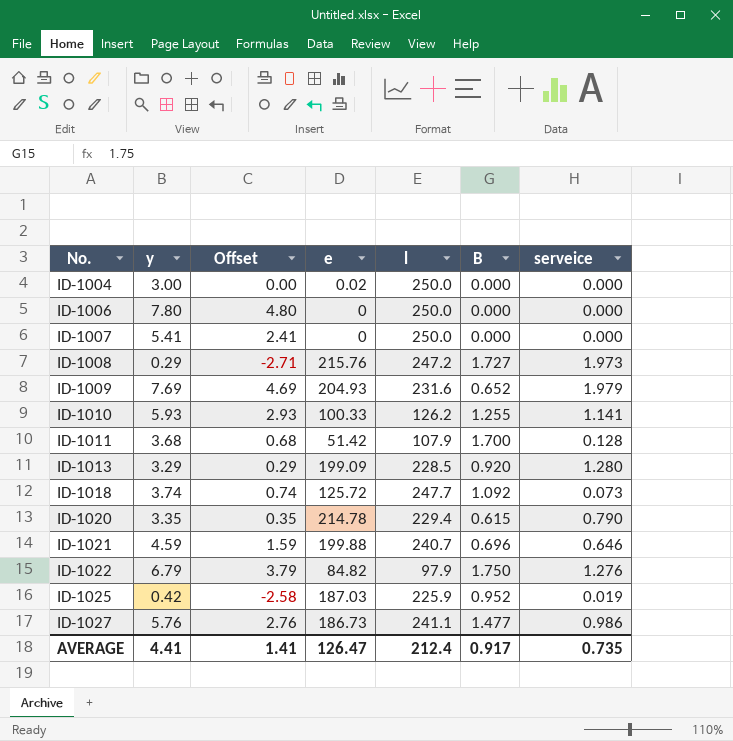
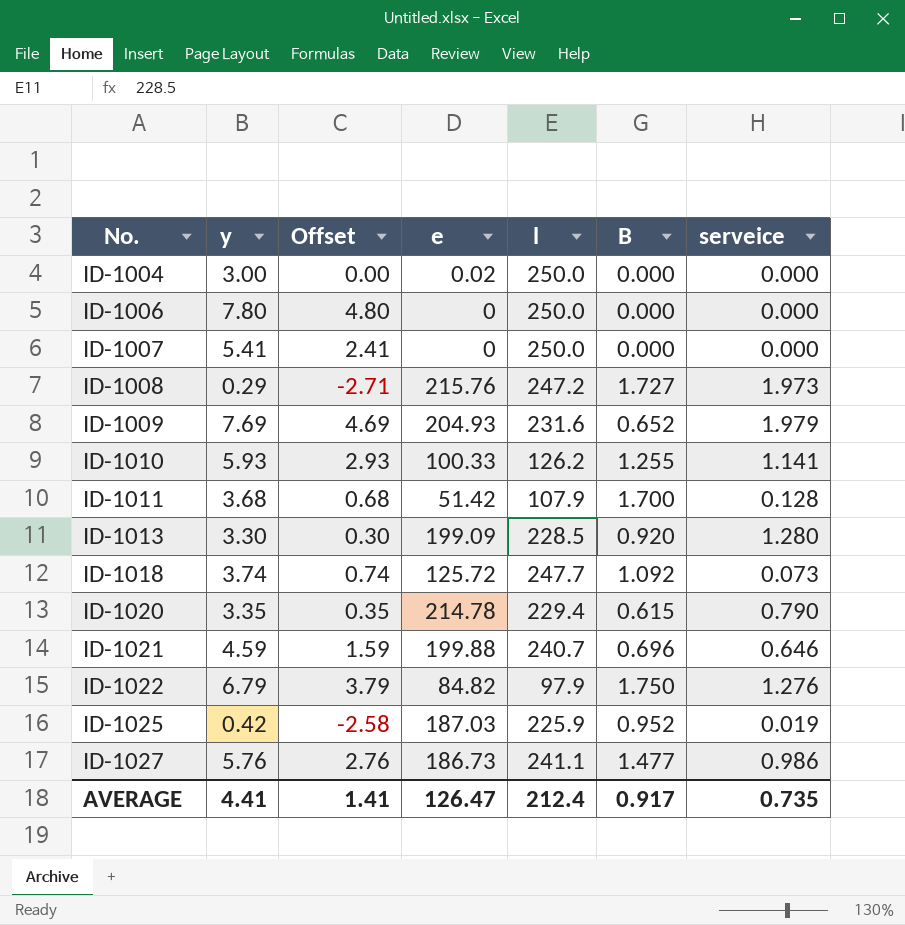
ID-1013 | y: 3.29 -> 3.30
ID-1013 | Offset: 0.29 -> 0.30

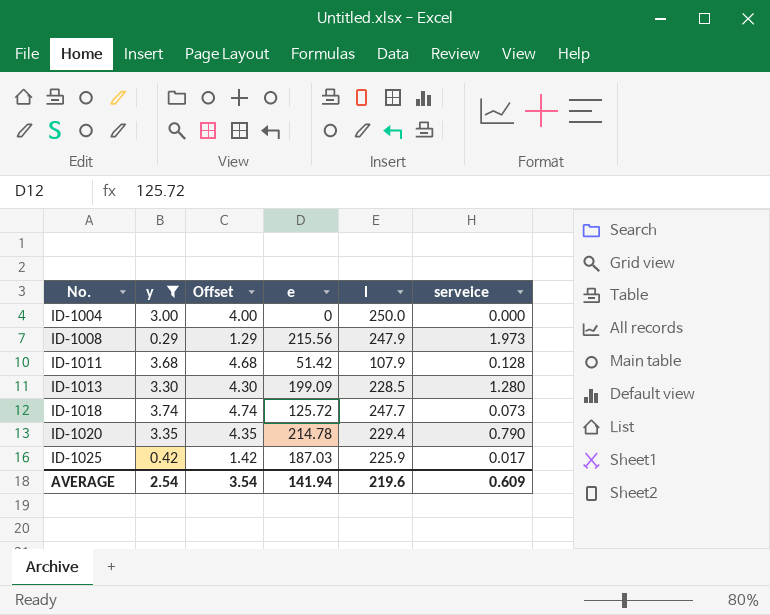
filter: none -> y <= 3.74
column Β | position: 6 -> none
column Offset | formula: [y] - 3 -> [y] + 1
ID-1004 | e: 0.02 -> 0
ID-1008 | e: 215.76 -> 215.56
ID-1008 | l: 247.2 -> 247.9
ID-1025 | serveice: 0.019 -> 0.017
AVERAGE | y: 4.41 -> 2.54
AVERAGE | Offset: 1.41 -> 3.54
AVERAGE | e: 126.47 -> 141.94
AVERAGE | l: 212.4 -> 219.6
AVERAGE | serveice: 0.735 -> 0.609

